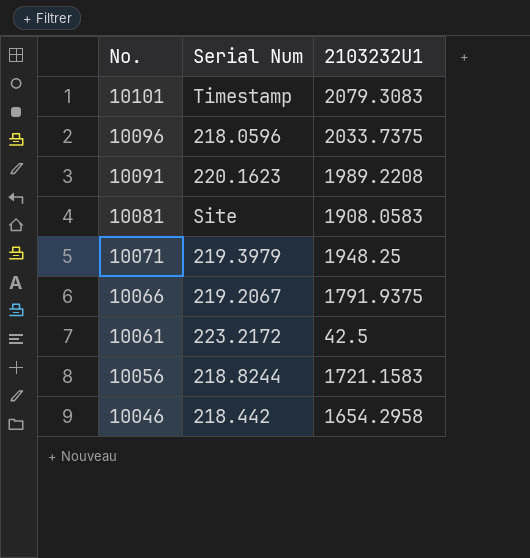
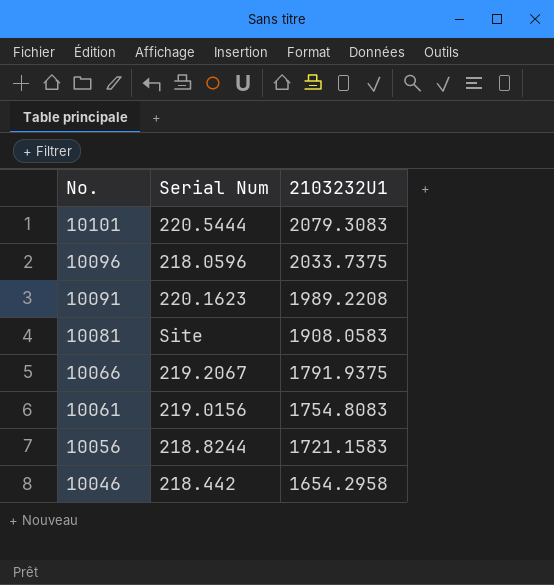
row 10071: 219.3979 | 1948.25 -> none
10101 | Serial Num: Timestamp -> 220.5444
10061 | Serial Num: 223.2172 -> 219.0156
10061 | 2103232U1: 42.5 -> 1754.8083

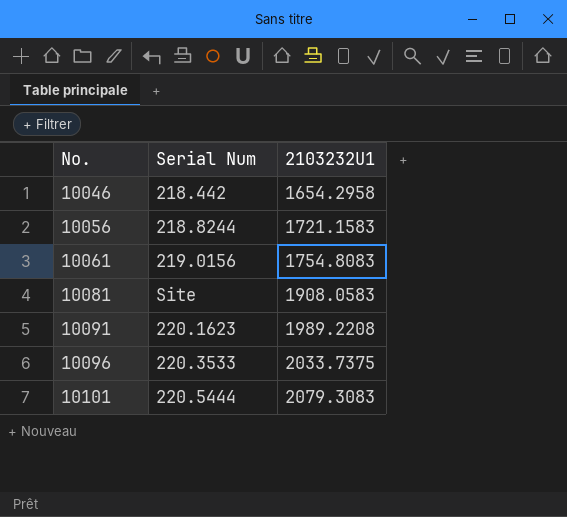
row order: No. descending -> No. ascending
row 10066: 219.2067 | 1791.9375 -> none
10096 | Serial Num: 218.0596 -> 220.3533

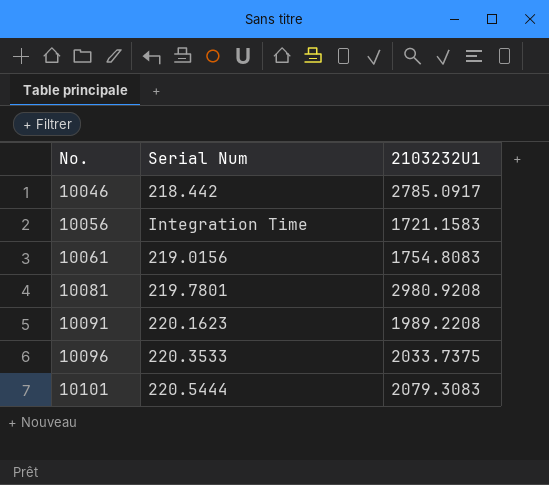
10046 | 2103232U1: 1654.2958 -> 2785.0917
10056 | Serial Num: 218.8244 -> Integration Time
10081 | Serial Num: Site -> 219.7801
10081 | 2103232U1: 1908.0583 -> 2980.9208

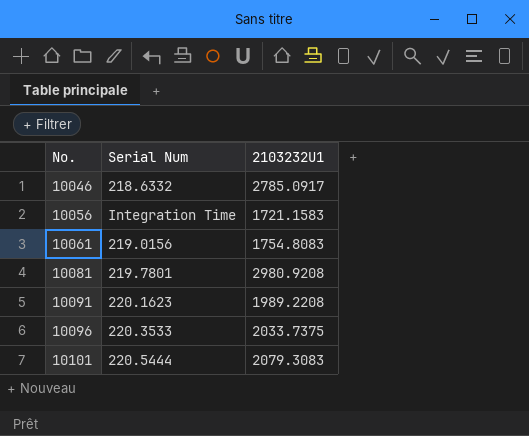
10046 | Serial Num: 218.442 -> 218.6332

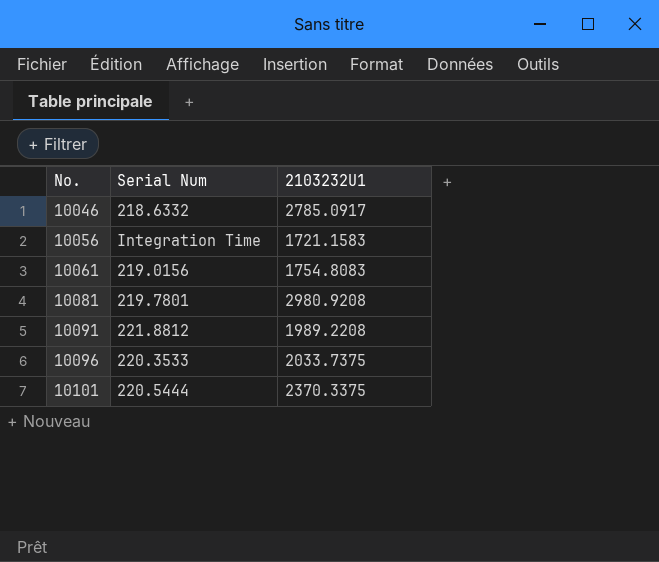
10091 | Serial Num: 220.1623 -> 221.8812
10101 | 2103232U1: 2079.3083 -> 2370.3375

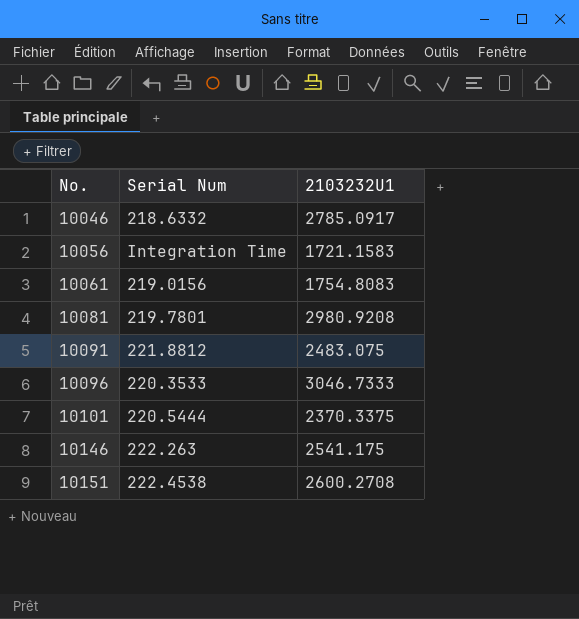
10091 | 2103232U1: 1989.2208 -> 2483.075
10096 | 2103232U1: 2033.7375 -> 3046.7333
row 10146: none -> 222.263 | 2541.175
row 10151: none -> 222.4538 | 2600.2708

